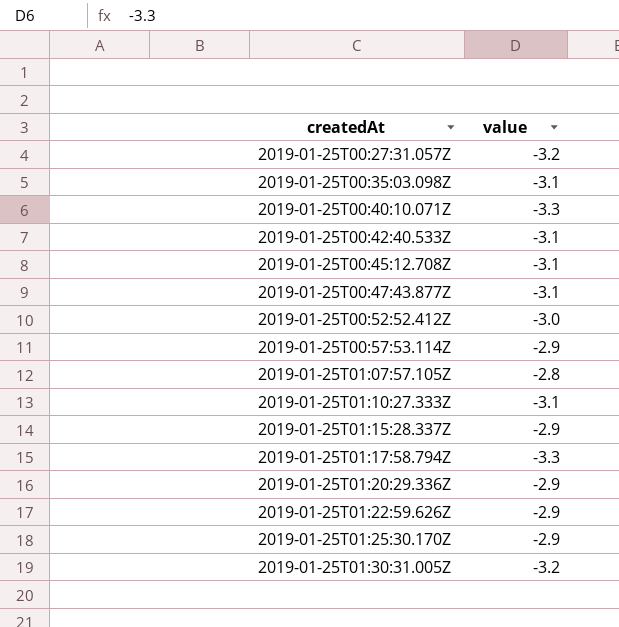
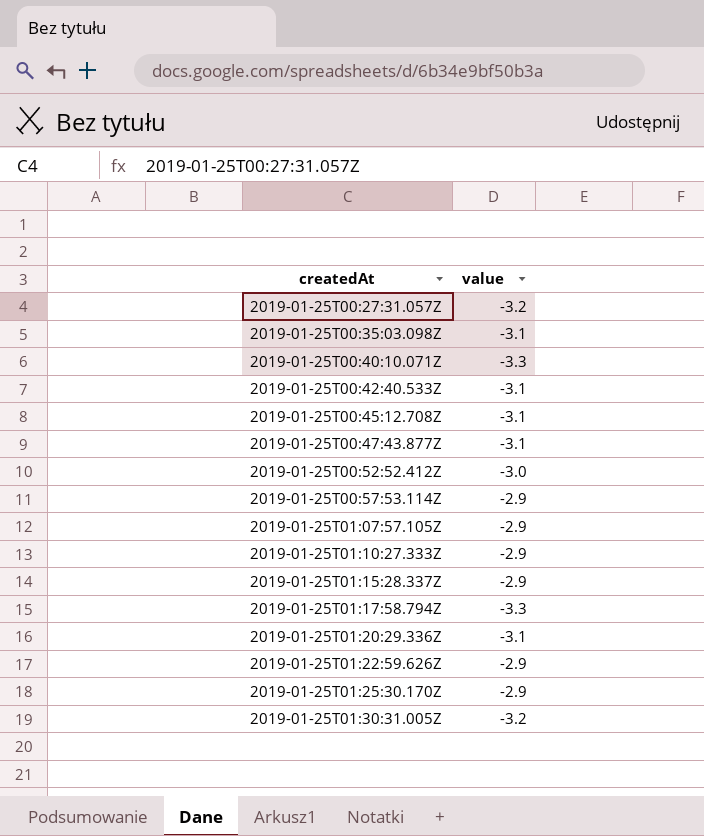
2019-01-25T01:07:57.105Z | value: -2.8 -> -2.9
2019-01-25T01:10:27.333Z | value: -3.1 -> -2.9
2019-01-25T01:20:29.336Z | value: -2.9 -> -3.1

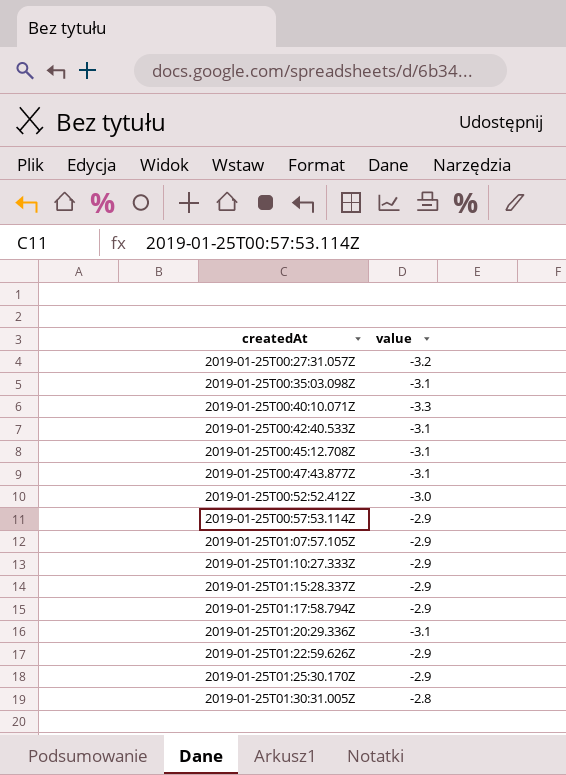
2019-01-25T01:17:58.794Z | value: -3.3 -> -2.9
2019-01-25T01:30:31.005Z | value: -3.2 -> -2.8

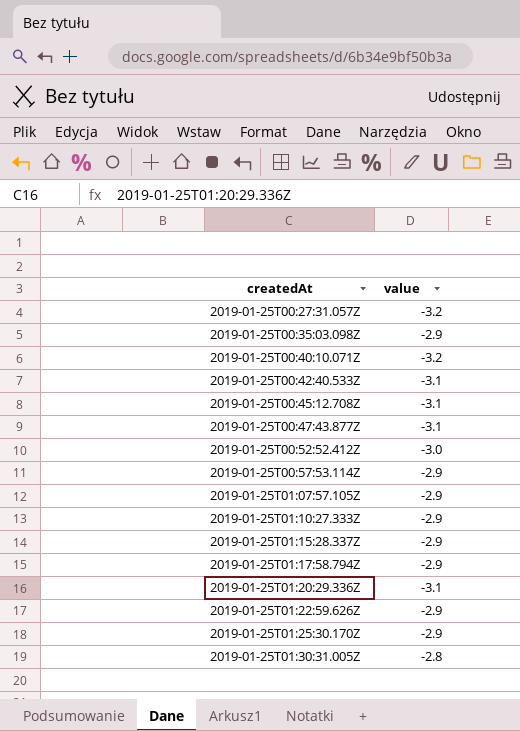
2019-01-25T00:35:03.098Z | value: -3.1 -> -2.9
2019-01-25T00:40:10.071Z | value: -3.3 -> -3.2

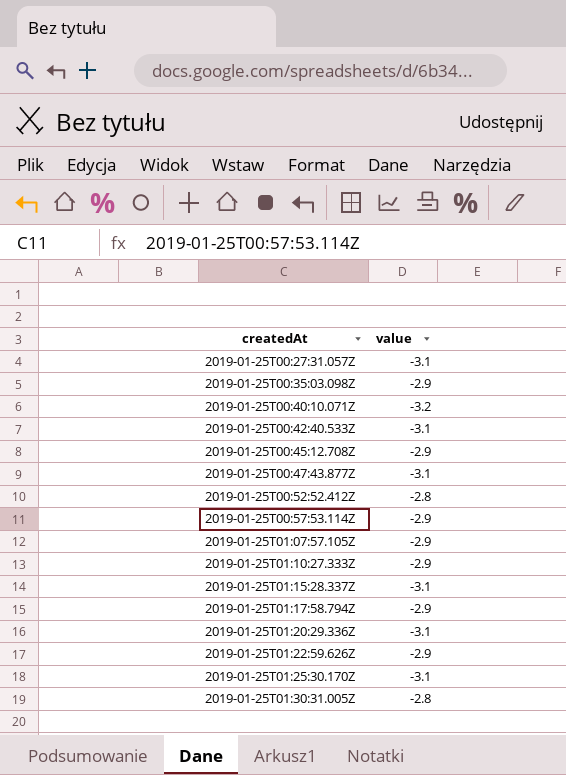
2019-01-25T00:27:31.057Z | value: -3.2 -> -3.1
2019-01-25T00:45:12.708Z | value: -3.1 -> -2.9
2019-01-25T00:52:52.412Z | value: -3.0 -> -2.8
2019-01-25T01:15:28.337Z | value: -2.9 -> -3.1
2019-01-25T01:25:30.170Z | value: -2.9 -> -3.1

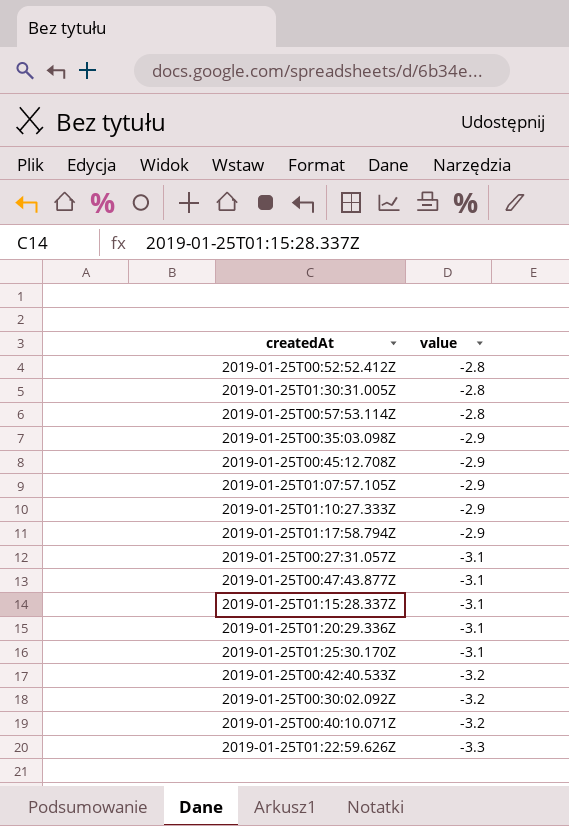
row order: createdAt ascending -> value descending
2019-01-25T00:57:53.114Z | value: -2.9 -> -2.8
2019-01-25T00:42:40.533Z | value: -3.1 -> -3.2
row 2019-01-25T00:30:02.092Z: none -> -3.2
2019-01-25T01:22:59.626Z | value: -2.9 -> -3.3

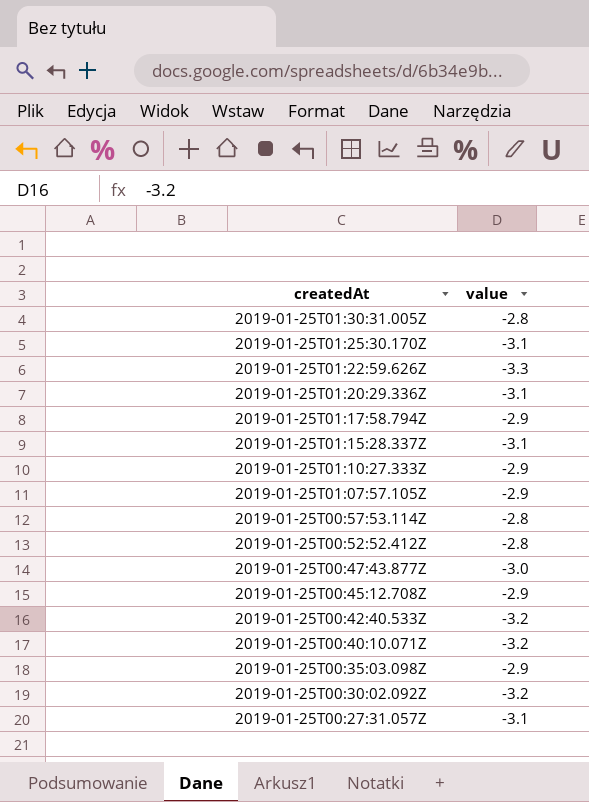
row order: value descending -> createdAt descending
2019-01-25T00:47:43.877Z | value: -3.1 -> -3.0

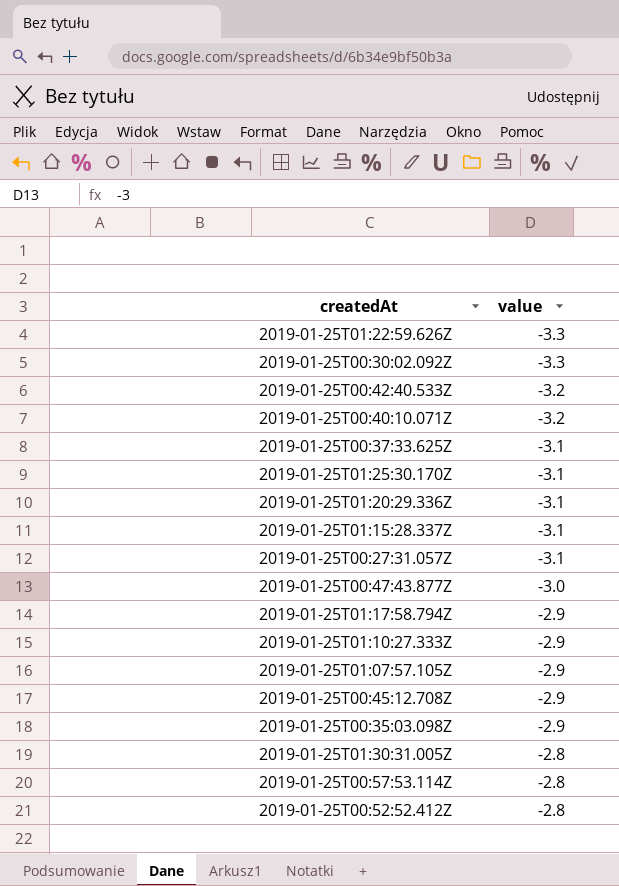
row order: createdAt descending -> value ascending
2019-01-25T00:30:02.092Z | value: -3.2 -> -3.3
row 2019-01-25T00:37:33.625Z: none -> -3.1

